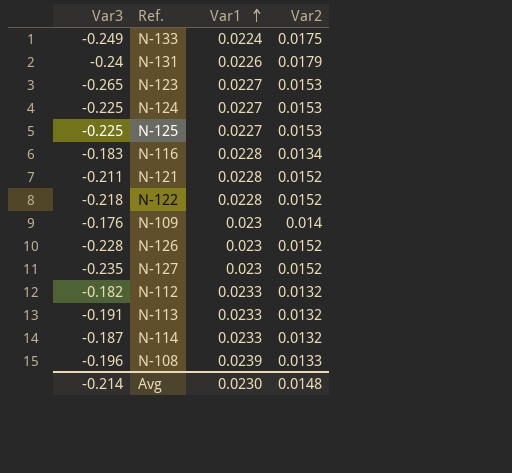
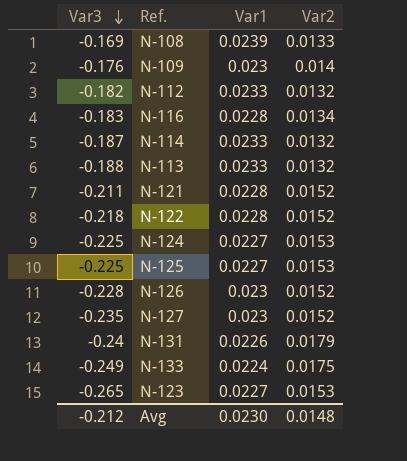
row order: Var1 ascending -> Var3 descending
N-108 | Var3: -0.196 -> -0.169
N-113 | Var3: -0.191 -> -0.188
Avg | Var3: -0.214 -> -0.212

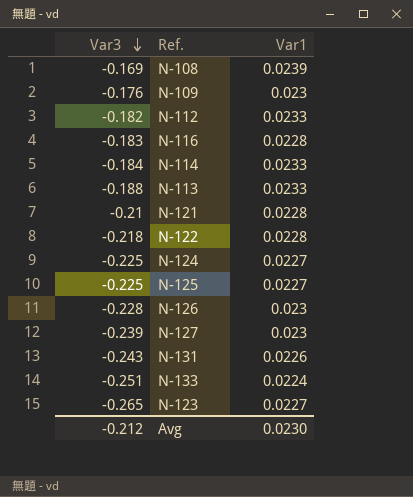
column Var2 | position: 4 -> none
N-114 | Var3: -0.187 -> -0.184
N-121 | Var3: -0.211 -> -0.21
N-127 | Var3: -0.235 -> -0.239
N-131 | Var3: -0.24 -> -0.243
N-133 | Var3: -0.249 -> -0.251

